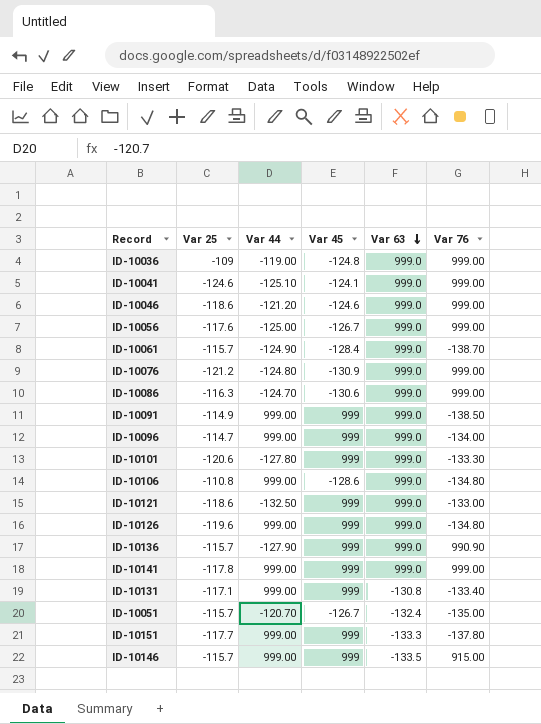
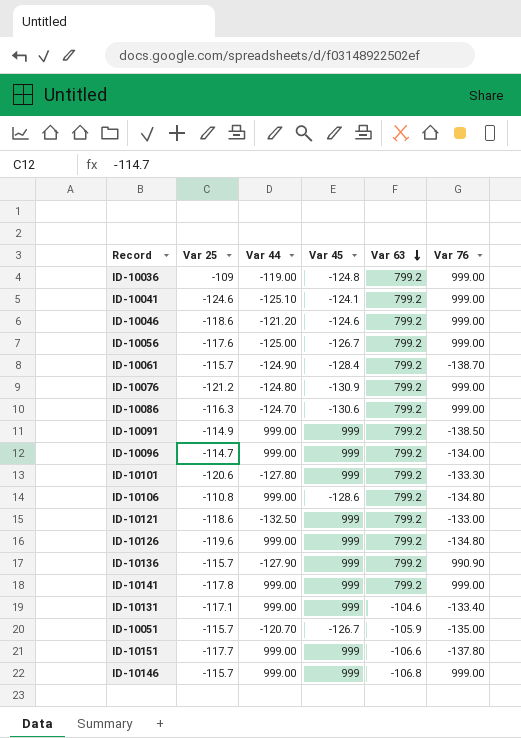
ID-10036 | Var 63: 999.0 -> 799.2
ID-10041 | Var 63: 999.0 -> 799.2
ID-10046 | Var 63: 999.0 -> 799.2
ID-10056 | Var 63: 999.0 -> 799.2
ID-10061 | Var 63: 999.0 -> 799.2
ID-10076 | Var 63: 999.0 -> 799.2
ID-10086 | Var 63: 999.0 -> 799.2
ID-10091 | Var 63: 999.0 -> 799.2
ID-10096 | Var 63: 999.0 -> 799.2
ID-10101 | Var 63: 999.0 -> 799.2
ID-10106 | Var 63: 999.0 -> 799.2
ID-10121 | Var 63: 999.0 -> 799.2
ID-10126 | Var 63: 999.0 -> 799.2
ID-10136 | Var 63: 999.0 -> 799.2
ID-10141 | Var 63: 999.0 -> 799.2
ID-10131 | Var 63: -130.8 -> -104.6
ID-10051 | Var 63: -132.4 -> -105.9
ID-10151 | Var 63: -133.3 -> -106.6
ID-10146 | Var 63: -133.5 -> -106.8
ID-10146 | Var 76: 915.00 -> 999.00

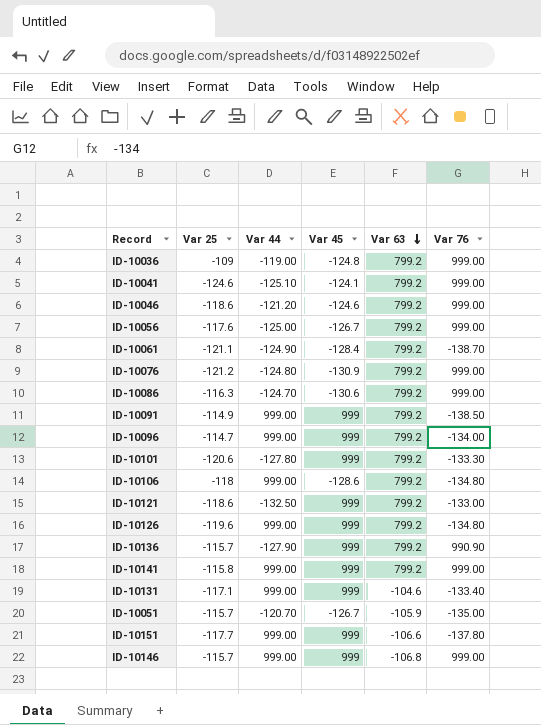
ID-10061 | Var 25: -115.7 -> -121.1
ID-10106 | Var 25: -110.8 -> -118
ID-10141 | Var 25: -117.8 -> -115.8

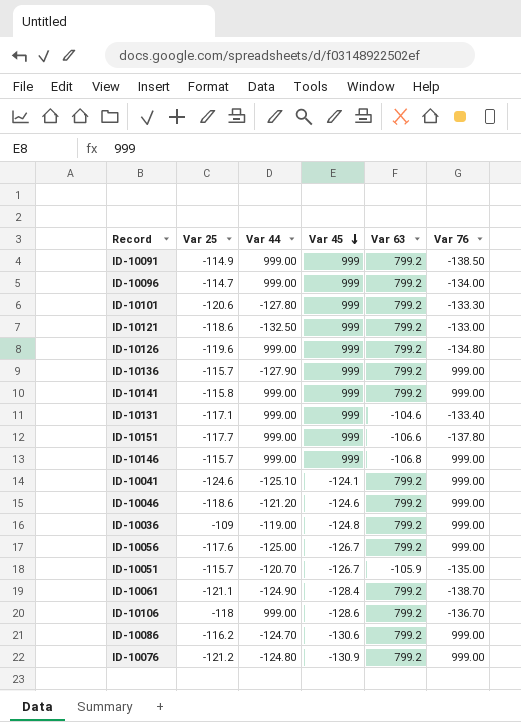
row order: Var 63 descending -> Var 45 descending
ID-10136 | Var 76: 990.90 -> 999.00
ID-10106 | Var 76: -134.80 -> -136.70
ID-10086 | Var 25: -116.3 -> -116.2

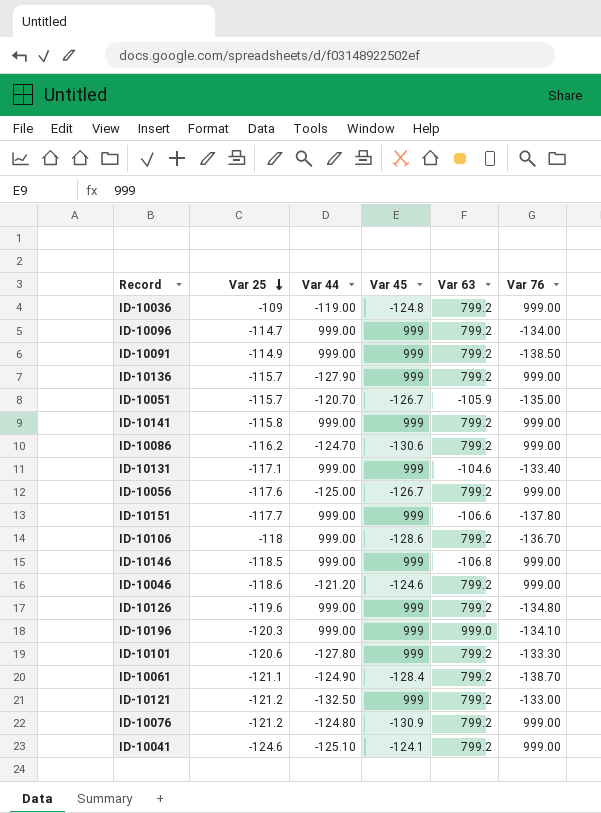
row order: Var 45 descending -> Var 25 descending
ID-10146 | Var 25: -115.7 -> -118.5
row ID-10196: none -> -120.3 | 999.00 | 999 | 999.0 | -134.10
ID-10121 | Var 25: -118.6 -> -121.2

